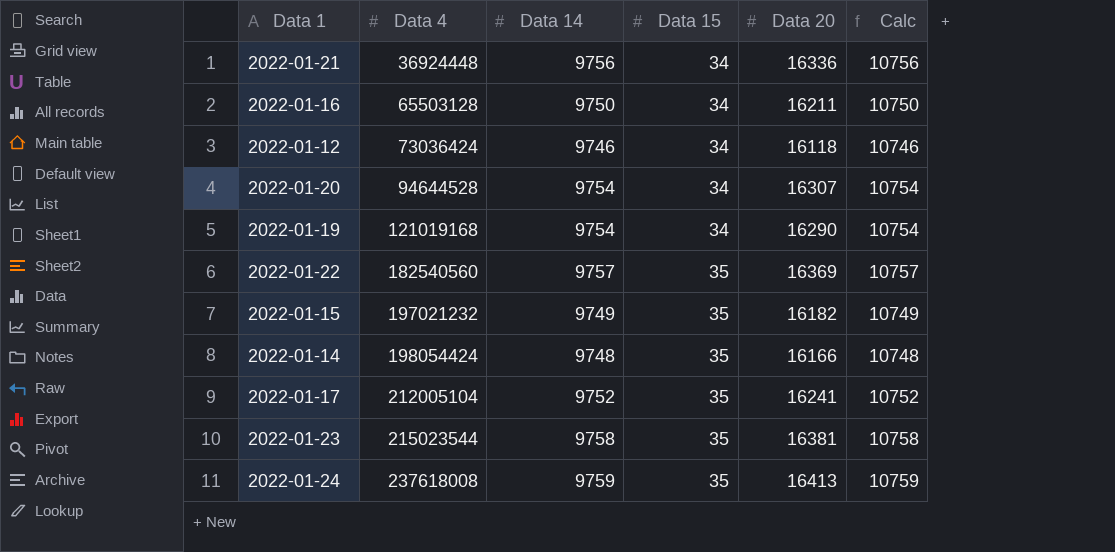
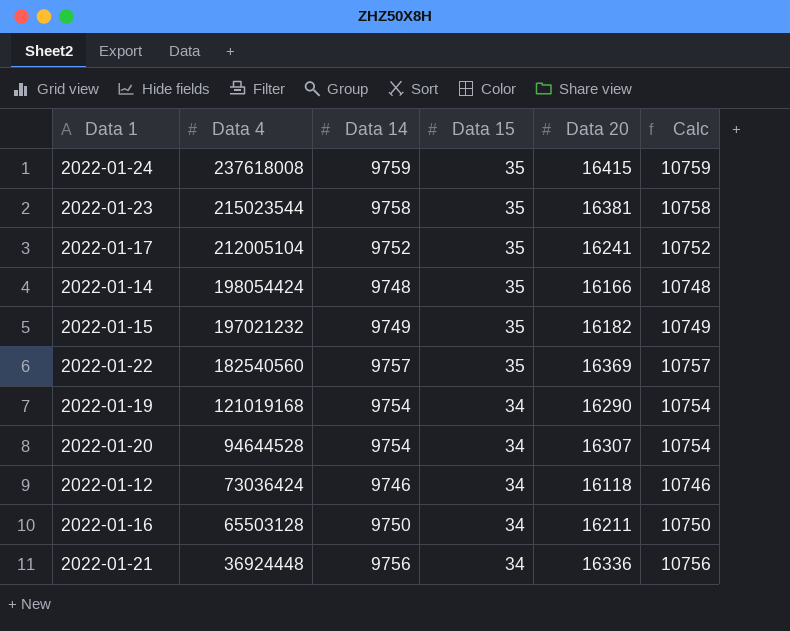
row order: Data 4 ascending -> Data 4 descending
2022-01-24 | Data 20: 16413 -> 16415

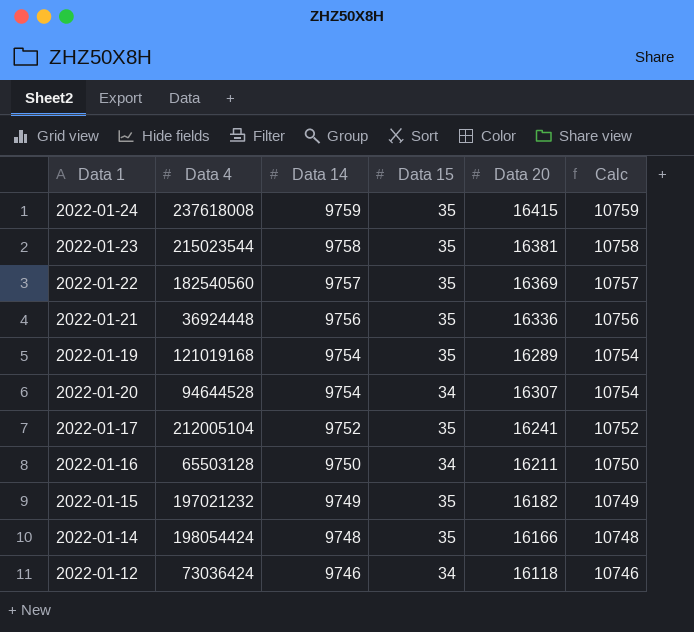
row order: Data 4 descending -> Data 14 descending
2022-01-21 | Data 15: 34 -> 35
2022-01-19 | Data 15: 34 -> 35
2022-01-19 | Data 20: 16290 -> 16289

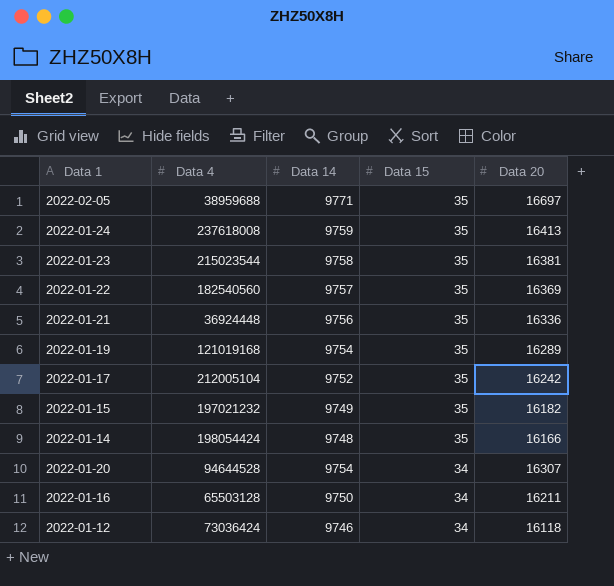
row order: Data 14 descending -> Data 15 descending
column Calc | formula: [Data 14] + 1000 -> none
row 2022-02-05: none -> 38959688 | 9771 | 35 | 16697
2022-01-24 | Data 20: 16415 -> 16413
2022-01-17 | Data 20: 16241 -> 16242

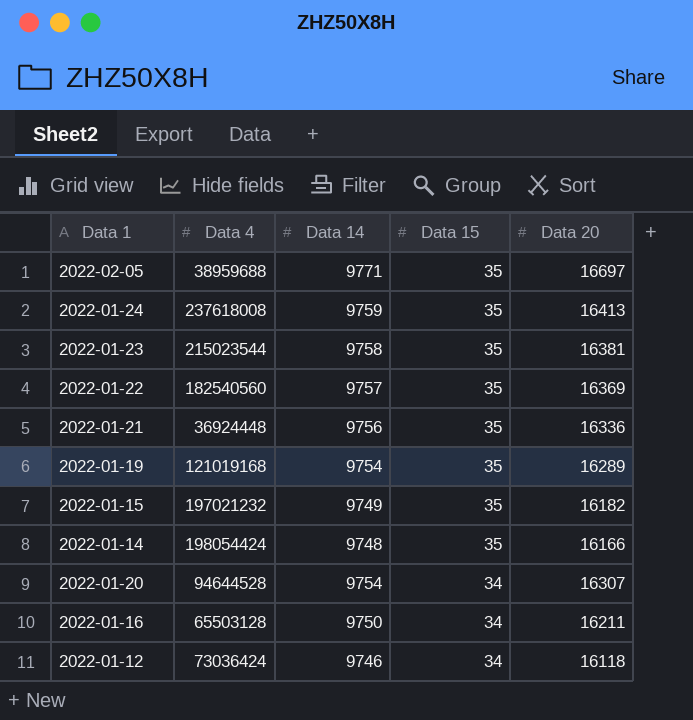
row 2022-01-17: 212005104 | 9752 | 35 | 16242 -> none

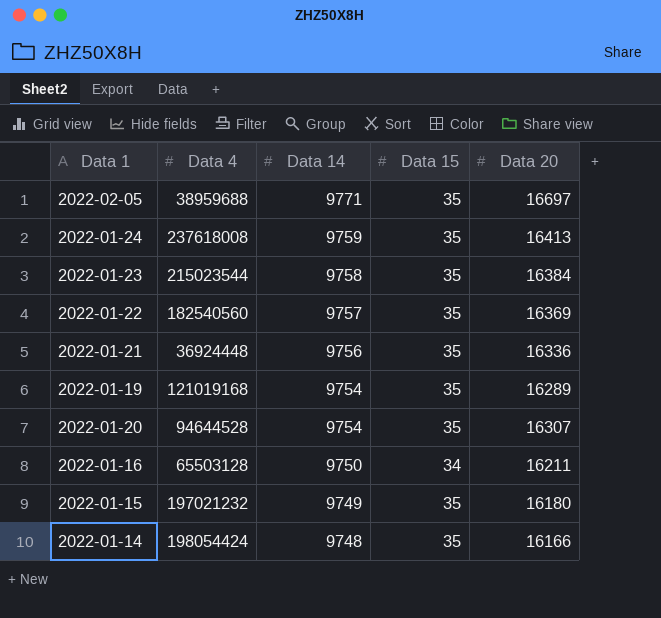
row order: Data 15 descending -> Data 14 descending
row 2022-01-12: 73036424 | 9746 | 34 | 16118 -> none
2022-01-23 | Data 20: 16381 -> 16384
2022-01-20 | Data 15: 34 -> 35
2022-01-15 | Data 20: 16182 -> 16180

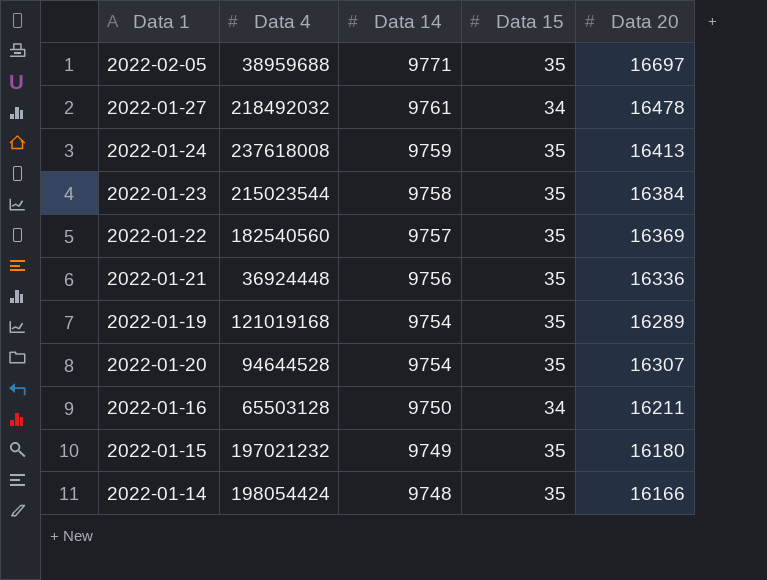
row 2022-01-27: none -> 218492032 | 9761 | 34 | 16478

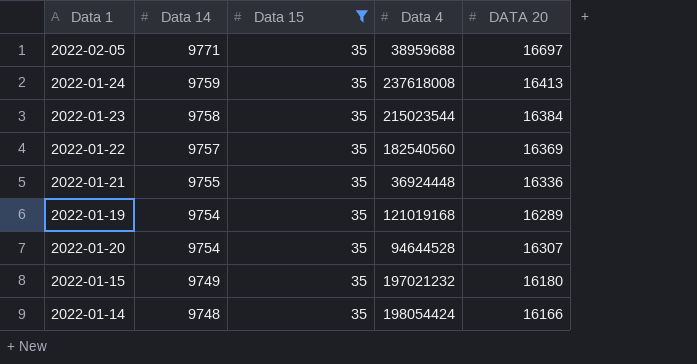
filter: none -> Data 15 = 35
column Data 4 | position: 2 -> 4
column name: Data 20 -> DATA 20
2022-01-21 | Data 14: 9756 -> 9755

